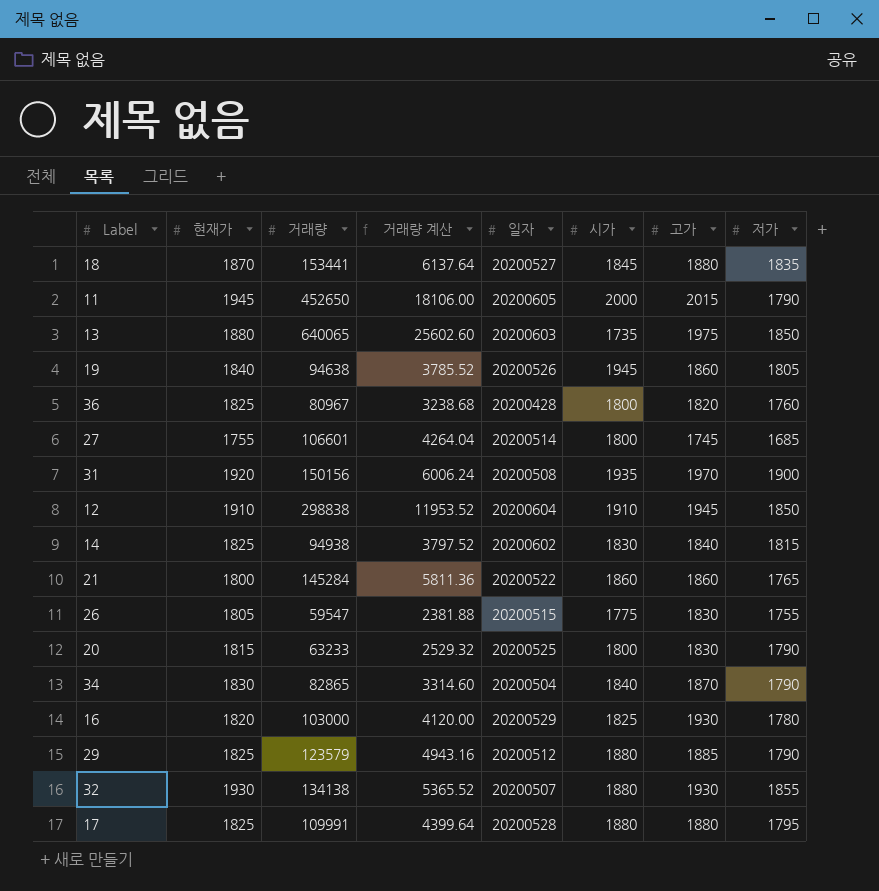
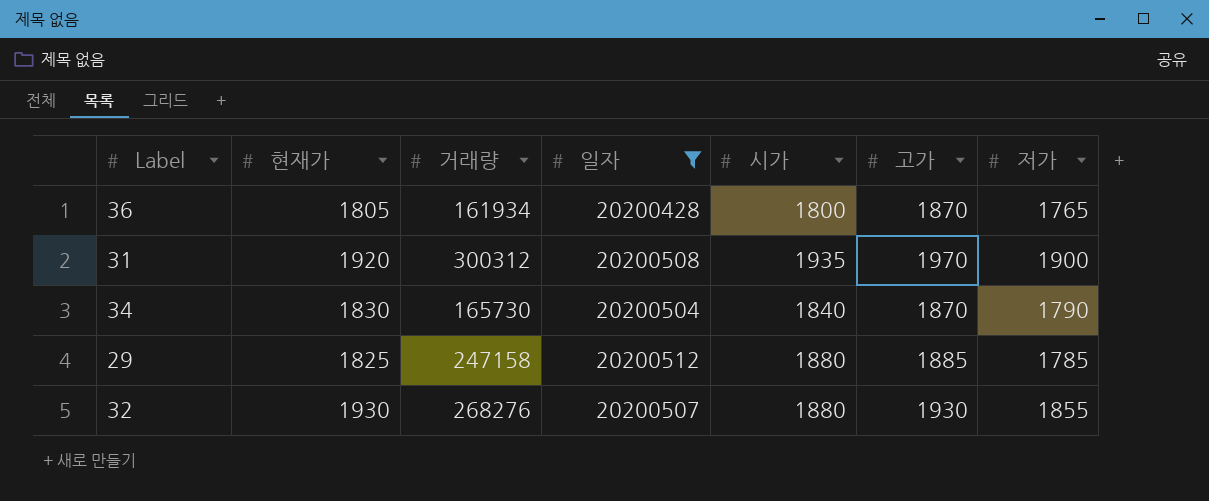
filter: none -> 일자 <= 20200512
column 거래량 계산 | formula: [거래량] * 0.04 -> none
36 | 현재가: 1825 -> 1805
36 | 거래량: 80967 -> 161934
36 | 고가: 1820 -> 1870
36 | 저가: 1760 -> 1765
31 | 거래량: 150156 -> 300312
34 | 거래량: 82865 -> 165730
29 | 거래량: 123579 -> 247158
29 | 저가: 1790 -> 1785
32 | 거래량: 134138 -> 268276

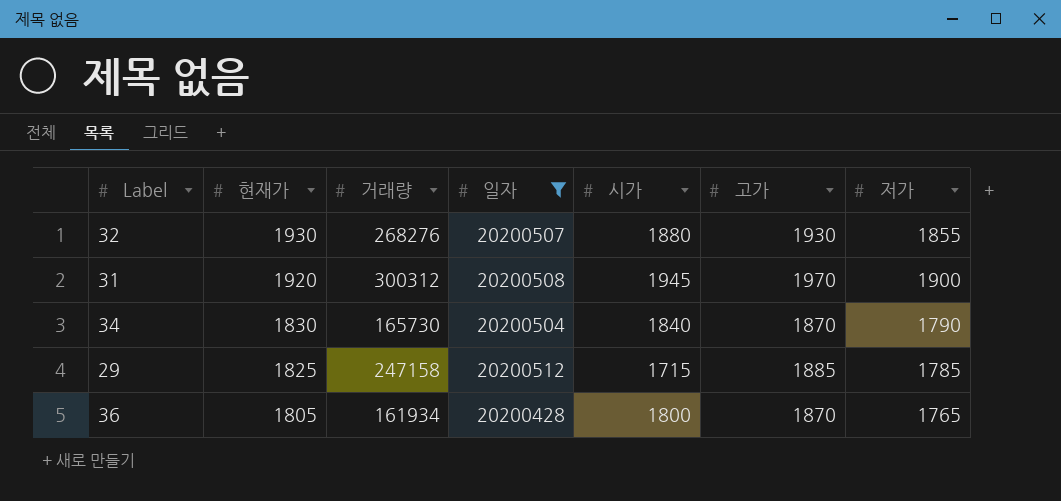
row order: none -> 현재가 descending
31 | 시가: 1935 -> 1945
29 | 시가: 1880 -> 1715

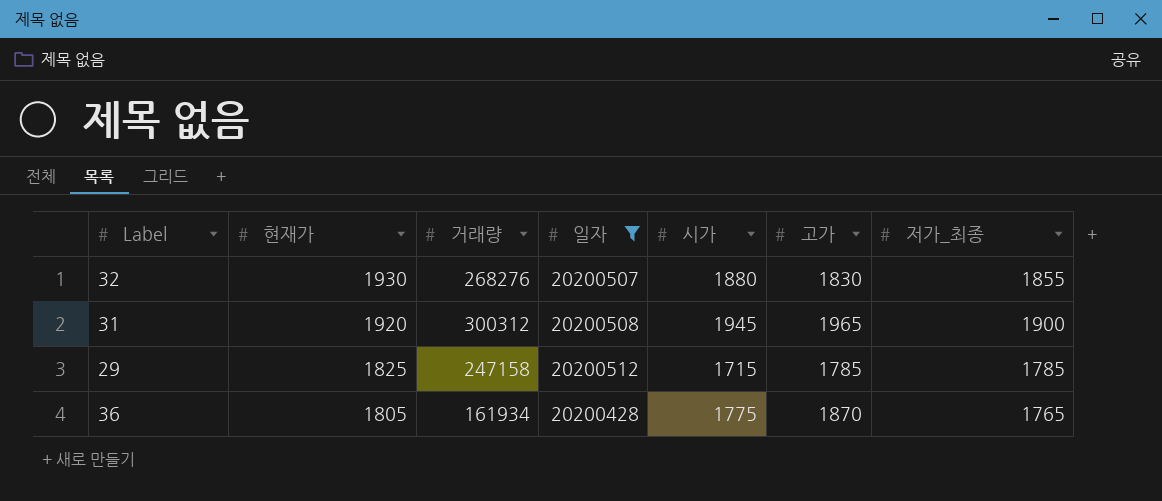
column name: 저가 -> 저가_최종
row 34: 1830 | 165730 | 20200504 | 1840 | 1870 | 1790 -> none
32 | 고가: 1930 -> 1830
31 | 고가: 1970 -> 1965
29 | 고가: 1885 -> 1785
36 | 시가: 1800 -> 1775

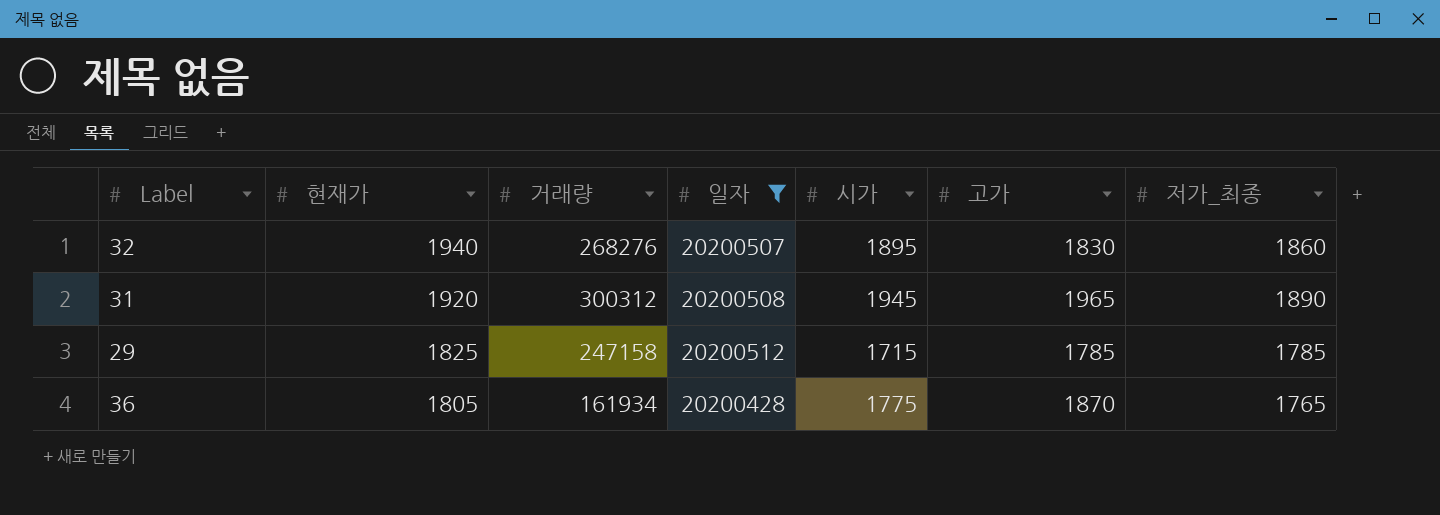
32 | 현재가: 1930 -> 1940
32 | 시가: 1880 -> 1895
32 | 저가_최종: 1855 -> 1860
31 | 저가_최종: 1900 -> 1890

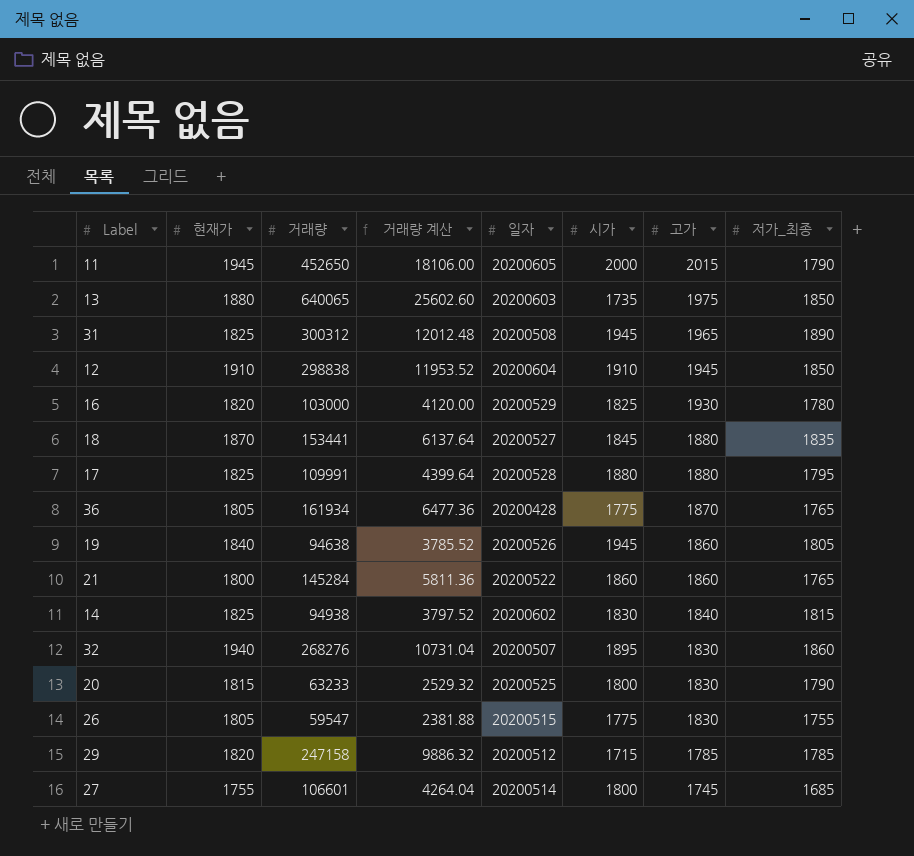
filter: 일자 <= 20200512 -> none
row order: 현재가 descending -> 고가 descending
column 거래량 계산 | formula: none -> [거래량] * 0.04
31 | 현재가: 1920 -> 1825
29 | 현재가: 1825 -> 1820

